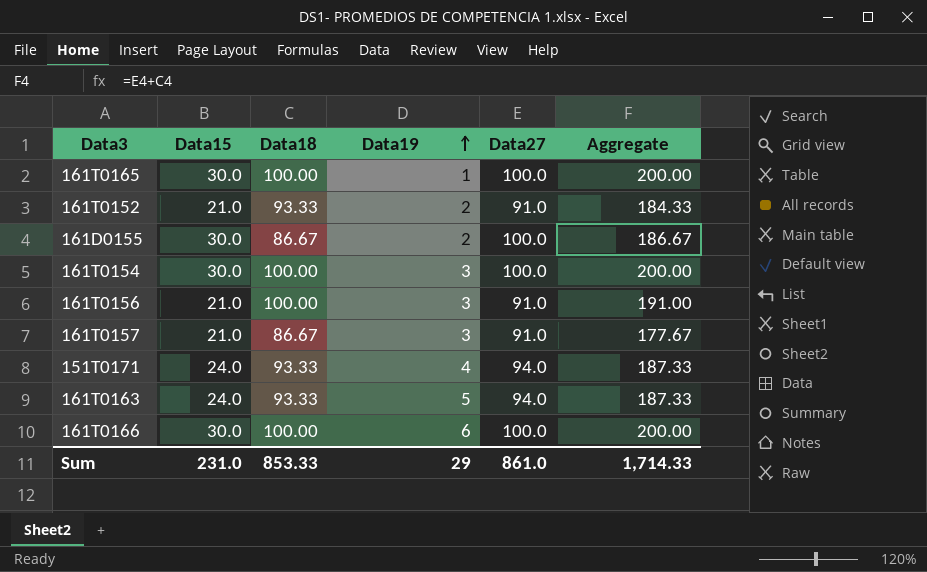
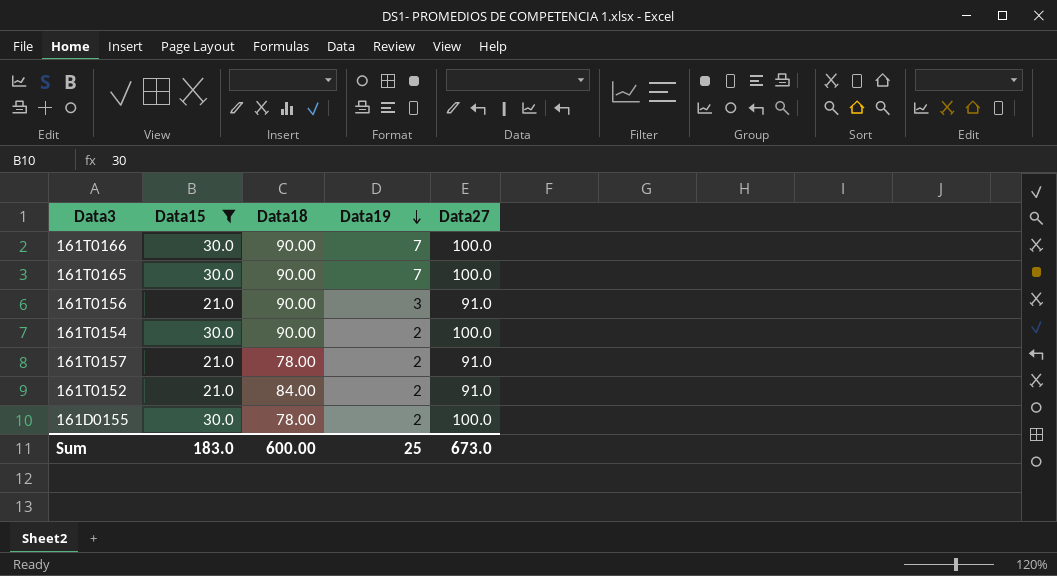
filter: none -> Data15 != 24.0
row order: Data19 ascending -> Data19 descending
column Aggregate | formula: [Data18] + [Data27] -> none
161T0166 | Data18: 100.00 -> 90.00
161T0166 | Data19: 6 -> 7
161T0165 | Data18: 100.00 -> 90.00
161T0165 | Data19: 1 -> 7
161T0156 | Data18: 100.00 -> 90.00
161T0154 | Data18: 100.00 -> 90.00
161T0154 | Data19: 3 -> 2
161T0157 | Data18: 86.67 -> 78.00
161T0157 | Data19: 3 -> 2
161T0152 | Data18: 93.33 -> 84.00
161D0155 | Data18: 86.67 -> 78.00
Sum | Data15: 231.0 -> 183.0
Sum | Data18: 853.33 -> 600.00
Sum | Data19: 29 -> 25
Sum | Data27: 861.0 -> 673.0

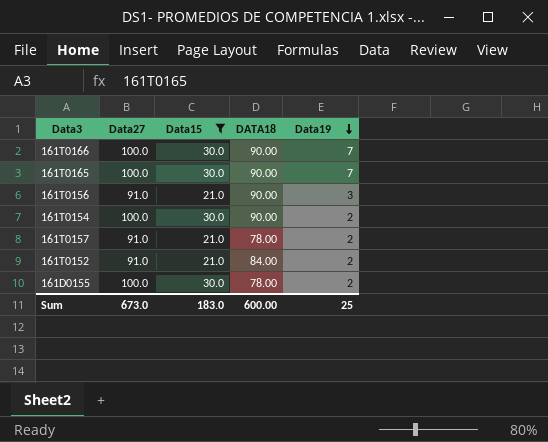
column Data27 | position: 5 -> 2
column name: Data18 -> DATA18

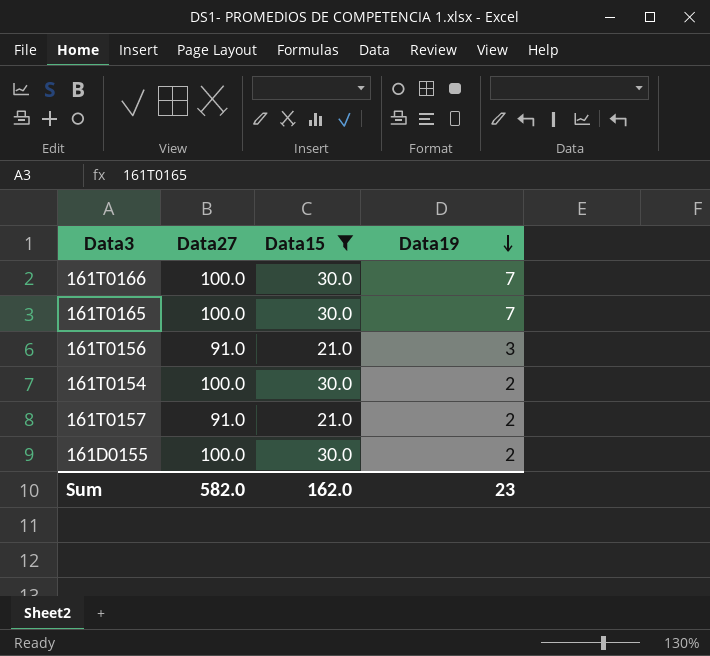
column DATA18 | position: 4 -> none
row 161T0152: 91.0 | 21.0 | 84.00 | 2 -> none
Sum | Data27: 673.0 -> 582.0
Sum | Data15: 183.0 -> 162.0
Sum | Data19: 25 -> 23

